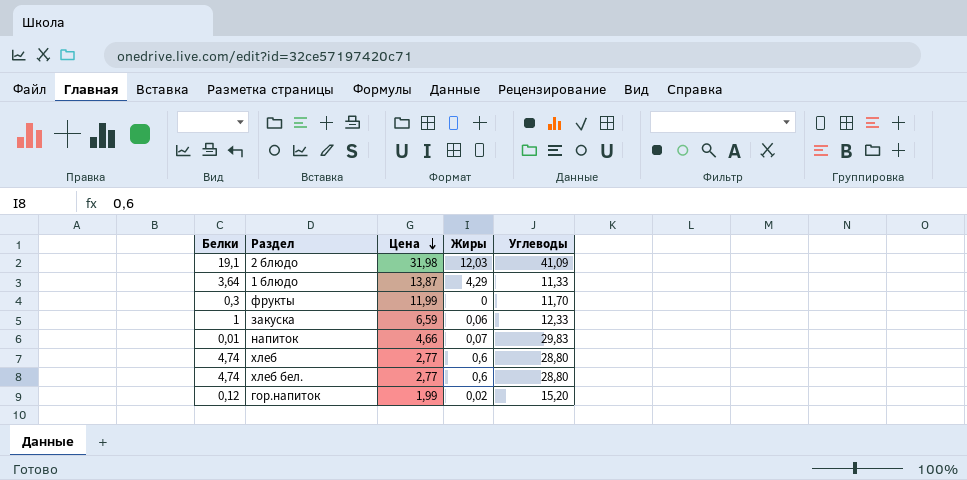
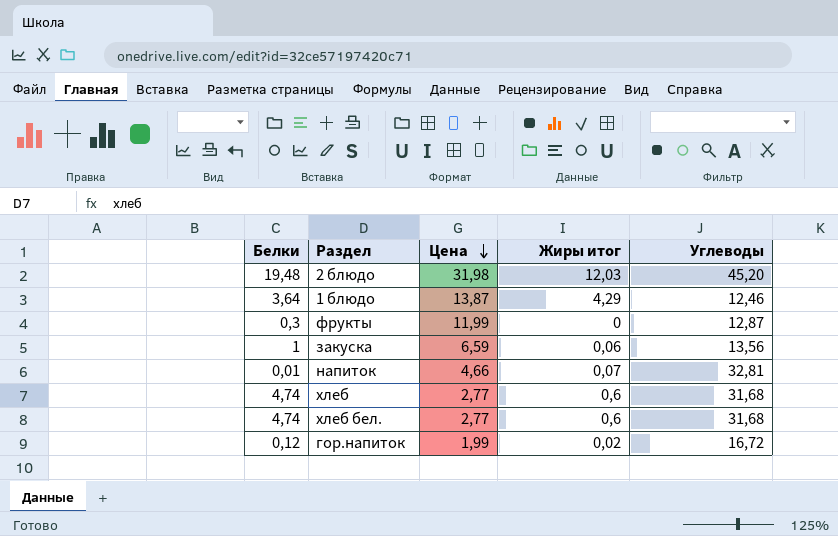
column name: Жиры -> Жиры итог
2 блюдо | Белки: 19,1 -> 19,48
2 блюдо | Углеводы: 41,09 -> 45,20
1 блюдо | Углеводы: 11,33 -> 12,46
фрукты | Углеводы: 11,70 -> 12,87
закуска | Углеводы: 12,33 -> 13,56
напиток | Углеводы: 29,83 -> 32,81
хлеб | Углеводы: 28,80 -> 31,68
хлеб бел. | Углеводы: 28,80 -> 31,68
гор.напиток | Углеводы: 15,20 -> 16,72

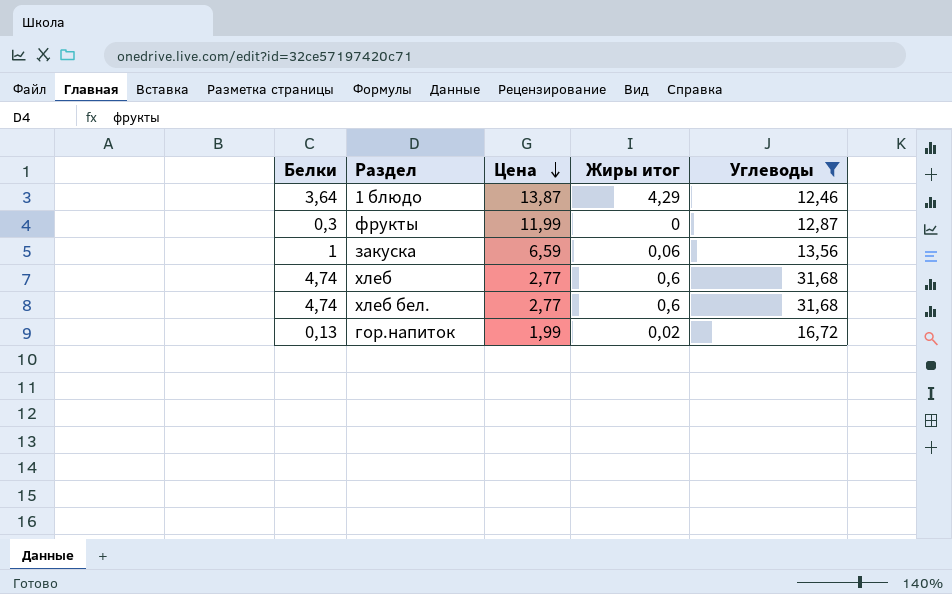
filter: none -> Углеводы <= 31,68
гор.напиток | Белки: 0,12 -> 0,13

